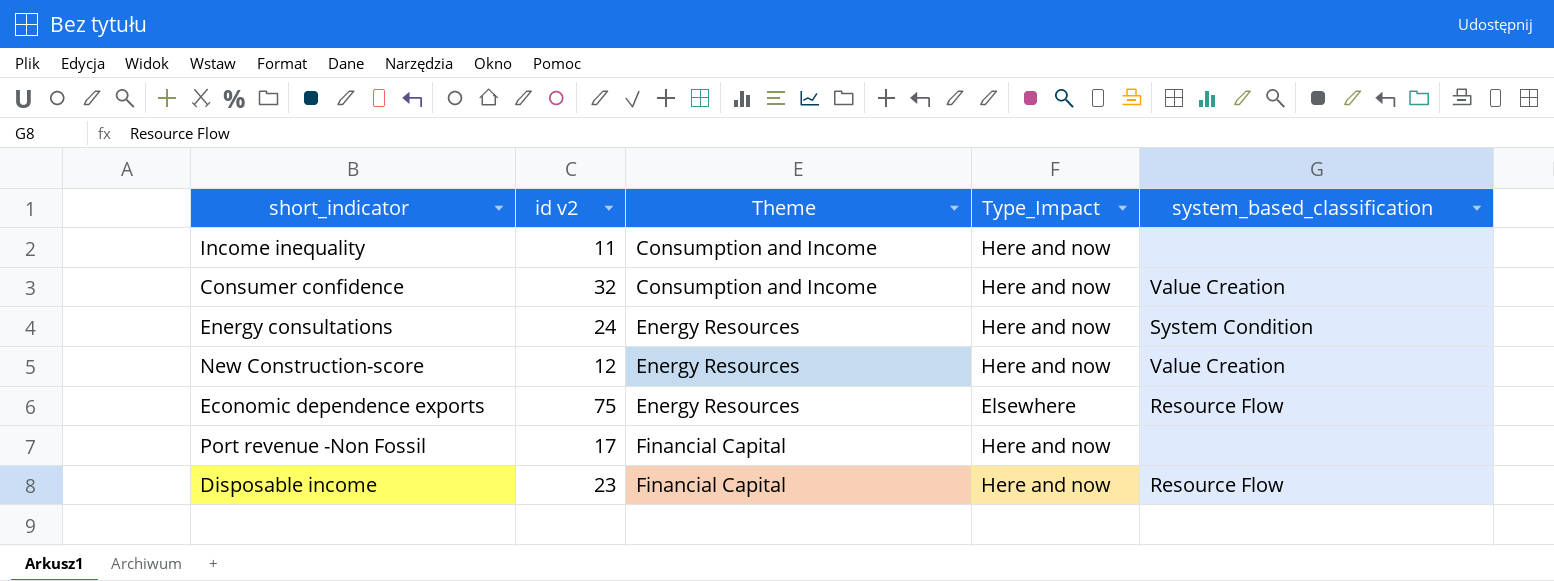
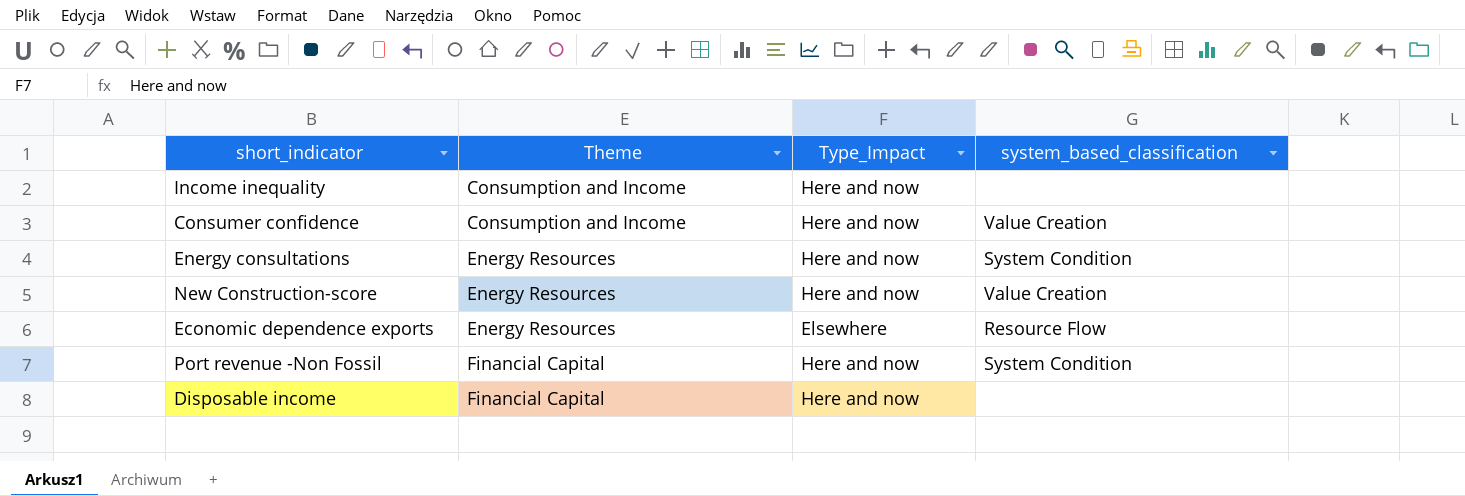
column id v2 | position: 2 -> none
Port revenue -Non Fossil | system_based_classification: none -> System Condition
Disposable income | system_based_classification: Resource Flow -> none

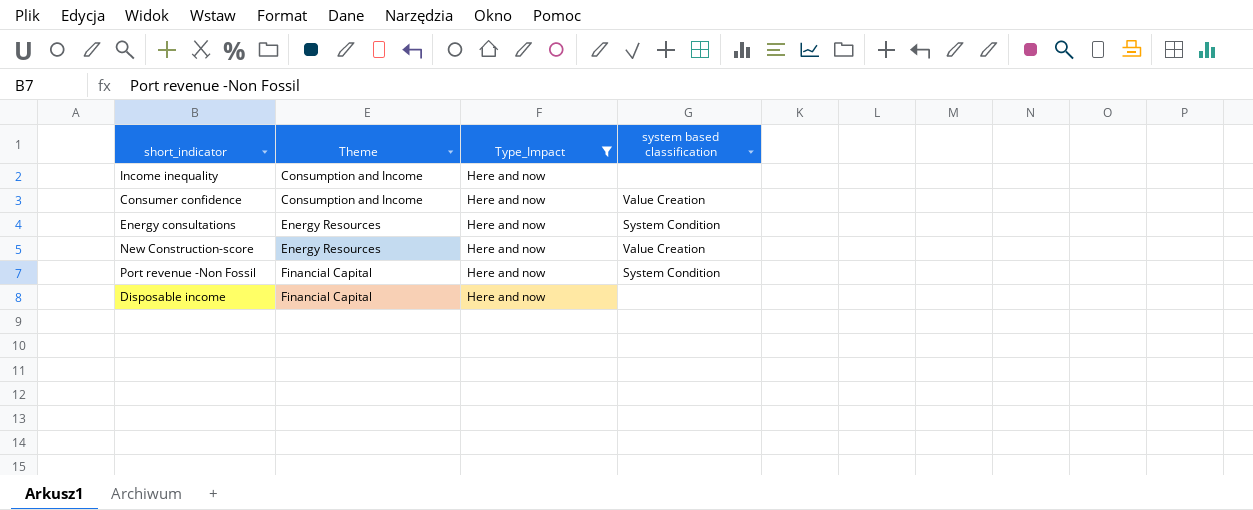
filter: none -> Type_Impact = Here and now
column name: system_based_classification -> system based classification

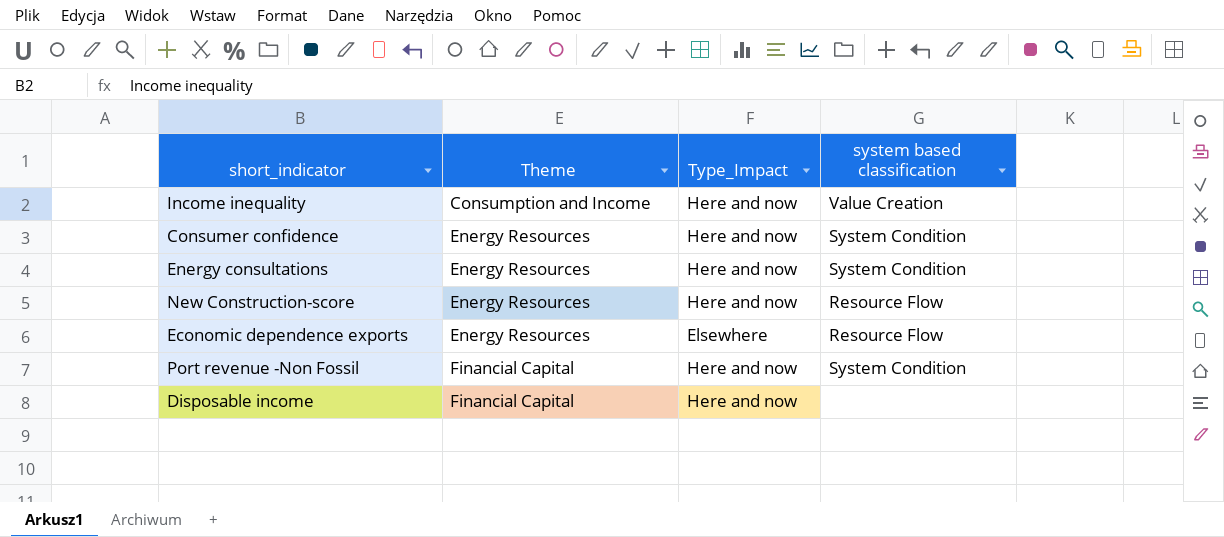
filter: Type_Impact = Here and now -> none
Income inequality | system based classification: none -> Value Creation
Consumer confidence | Theme: Consumption and Income -> Energy Resources
Consumer confidence | system based classification: Value Creation -> System Condition
New Construction-score | system based classification: Value Creation -> Resource Flow

